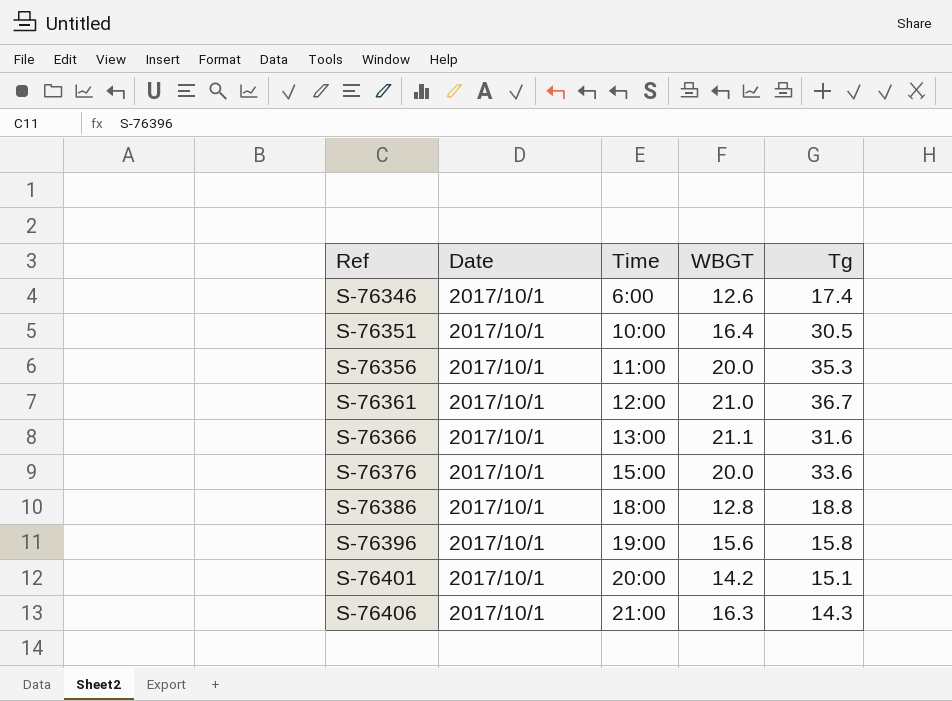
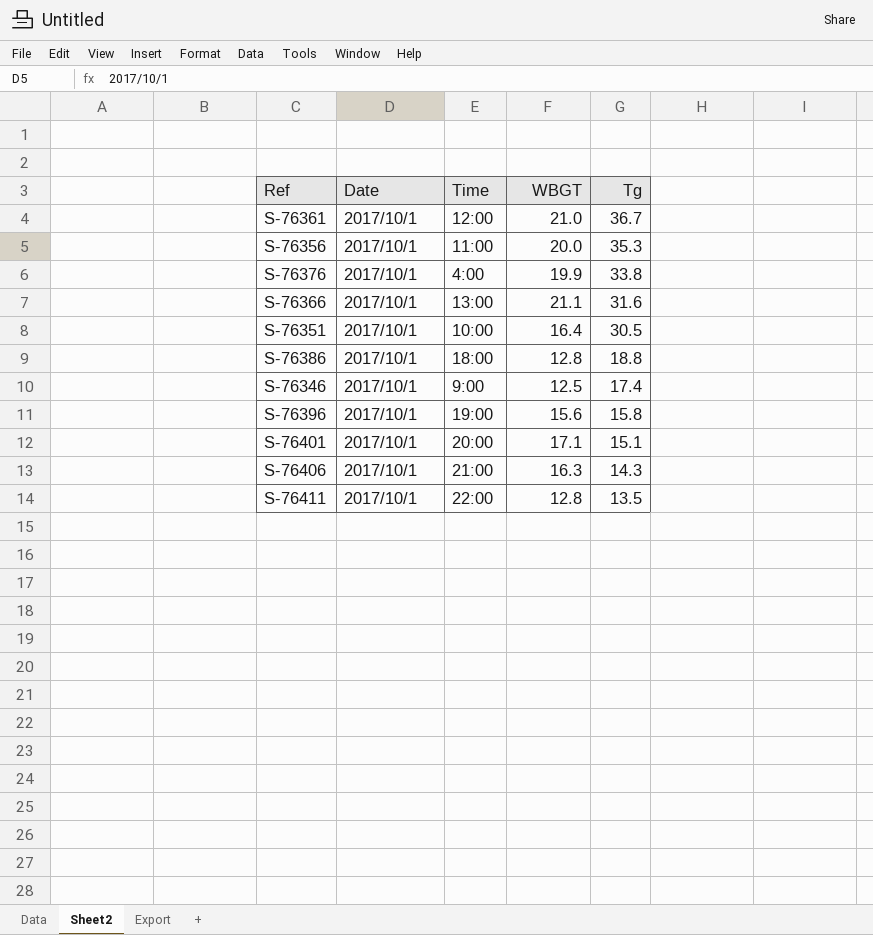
row order: Ref ascending -> Tg descending
S-76376 | Time: 15:00 -> 4:00
S-76376 | WBGT: 20.0 -> 19.9
S-76376 | Tg: 33.6 -> 33.8
S-76346 | Time: 6:00 -> 9:00
S-76346 | WBGT: 12.6 -> 12.5
S-76401 | WBGT: 14.2 -> 17.1
row S-76411: none -> 2017/10/1 | 22:00 | 12.8 | 13.5

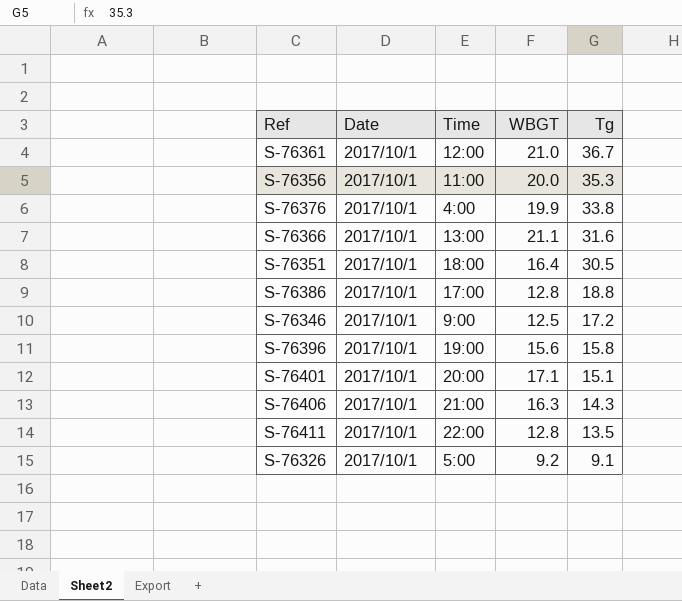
S-76351 | Time: 10:00 -> 18:00
S-76386 | Time: 18:00 -> 17:00
S-76346 | Tg: 17.4 -> 17.2
row S-76326: none -> 2017/10/1 | 5:00 | 9.2 | 9.1

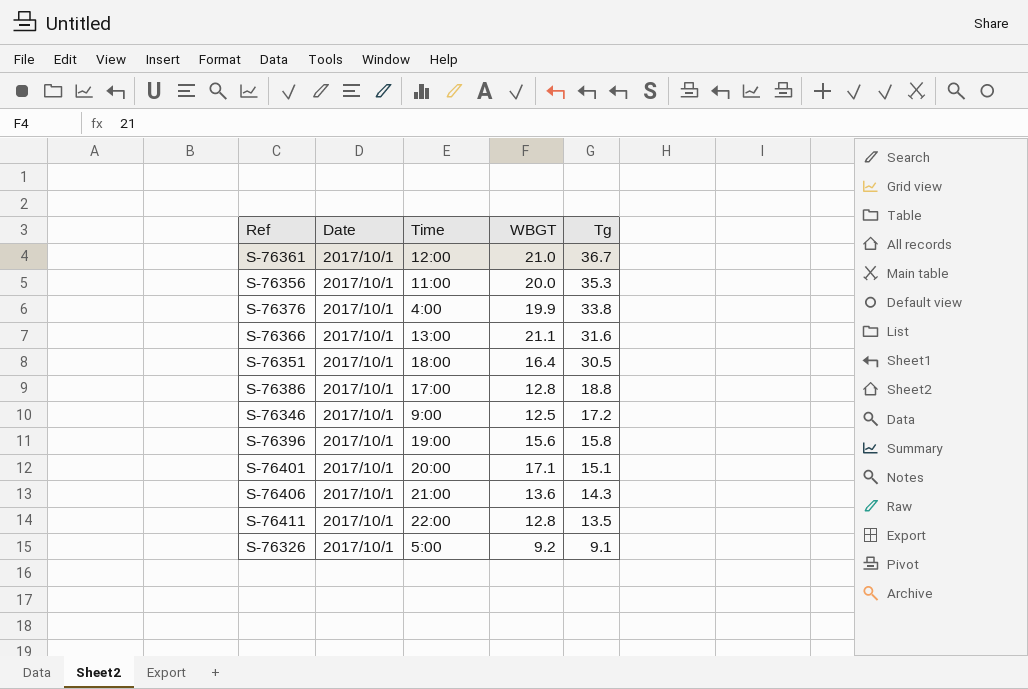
S-76406 | WBGT: 16.3 -> 13.6

